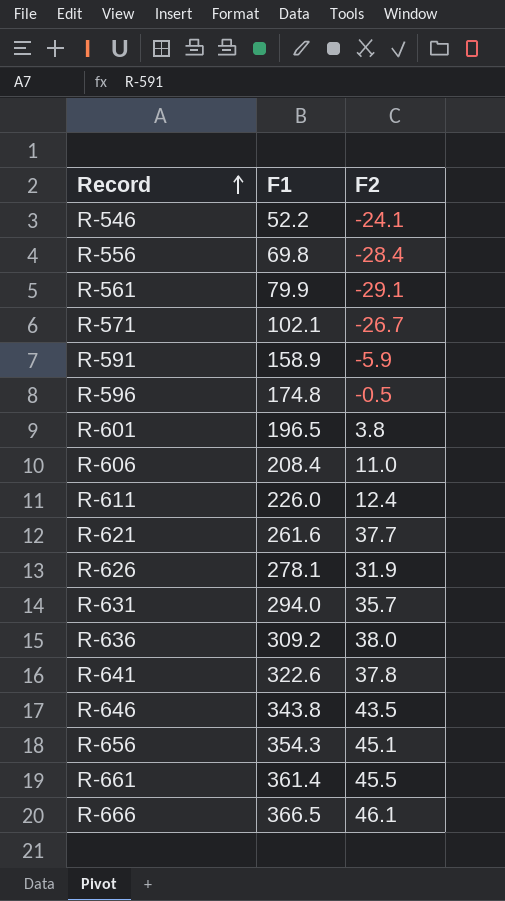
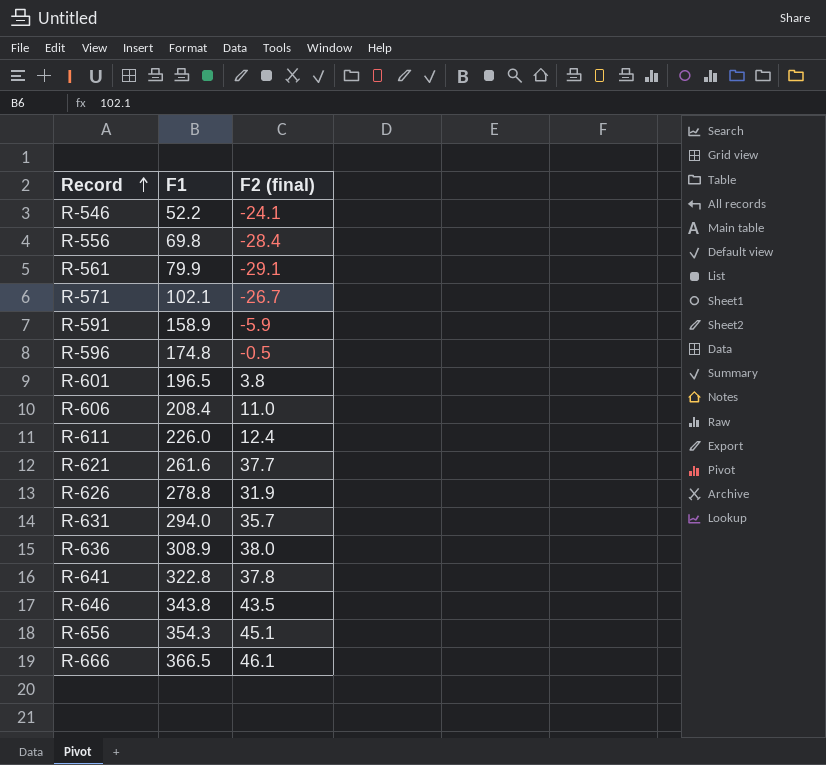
column name: F2 -> F2 (final)
row R-661: 361.4 | 45.5 -> none
R-626 | F1: 278.1 -> 278.8
R-636 | F1: 309.2 -> 308.9
R-641 | F1: 322.6 -> 322.8

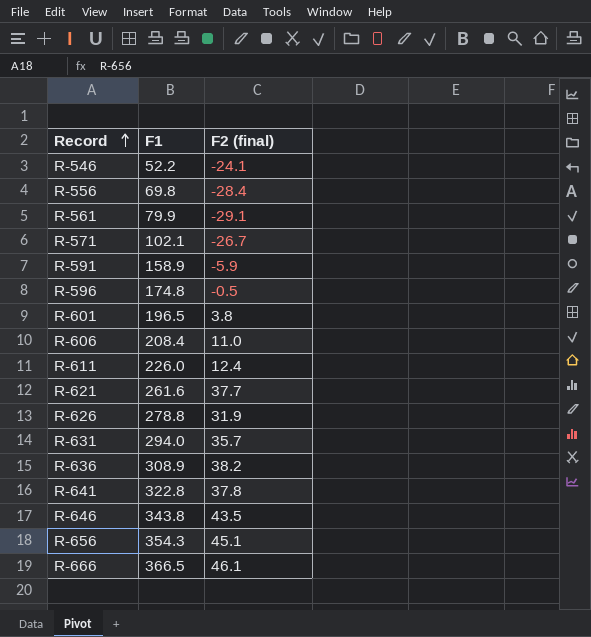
R-636 | F2 (final): 38.0 -> 38.2

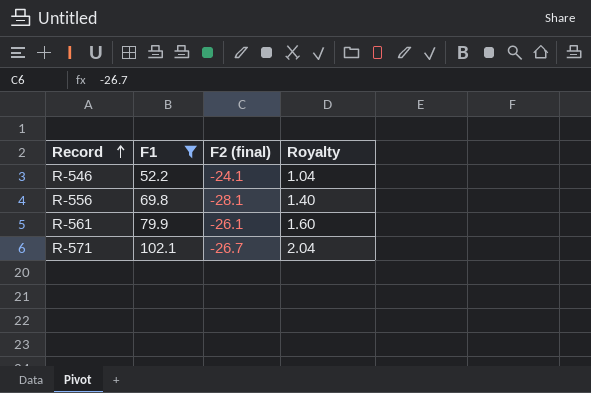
filter: none -> F1 <= 102.1
column Royalty | formula: none -> [F1] * 0.02
R-556 | F2 (final): -28.4 -> -28.1
R-561 | F2 (final): -29.1 -> -26.1

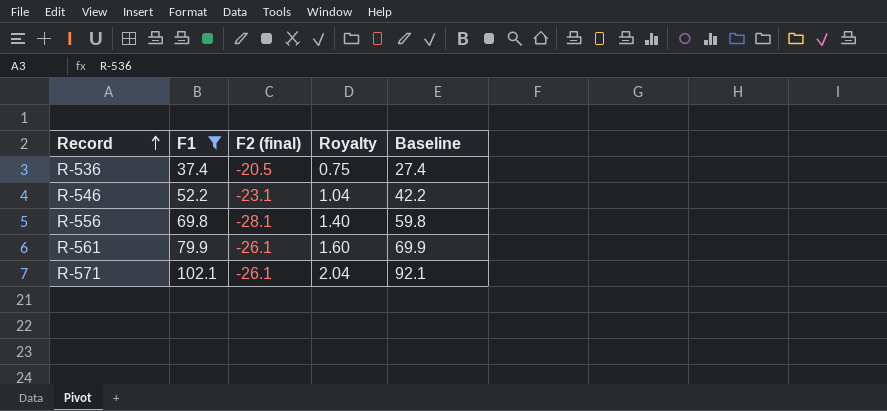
column Baseline | formula: none -> [F1] - 10
row R-536: none -> 37.4 | -20.5 | 0.75 | 27.4
R-546 | F2 (final): -24.1 -> -23.1
R-571 | F2 (final): -26.7 -> -26.1

